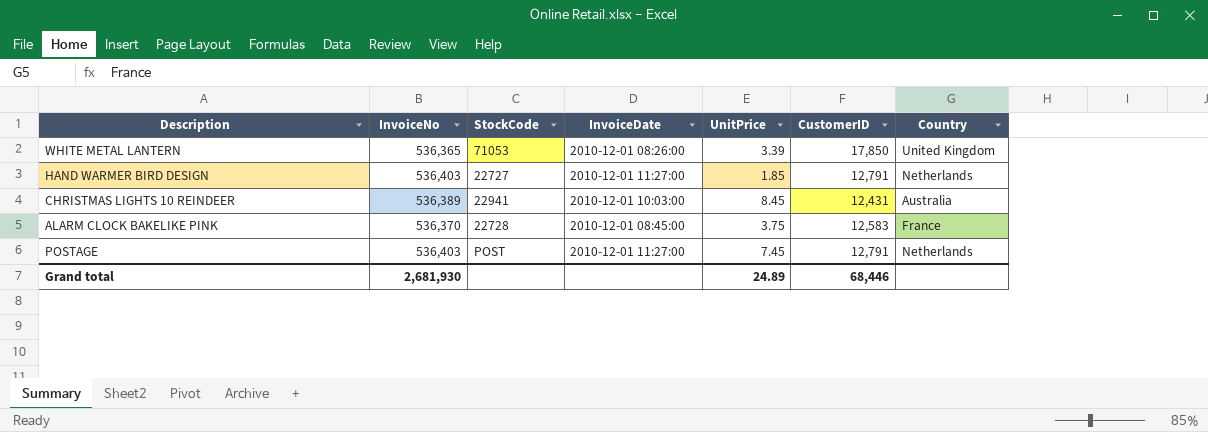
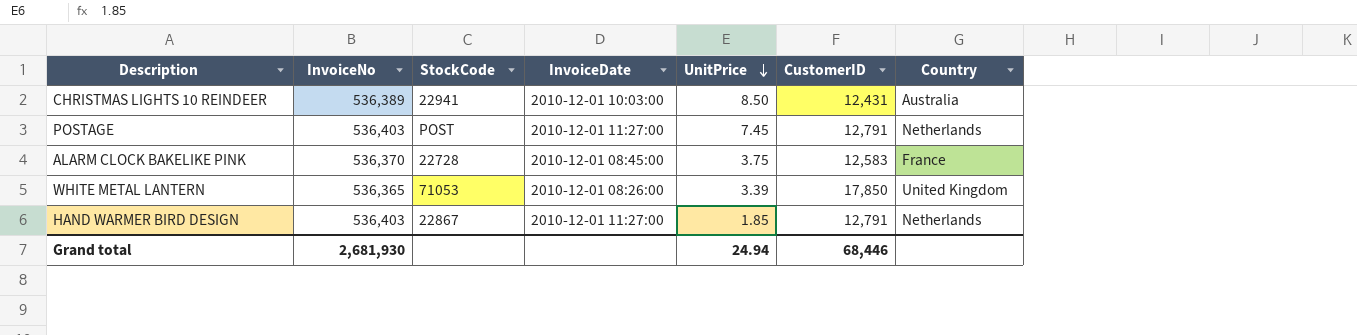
row order: none -> UnitPrice descending
CHRISTMAS LIGHTS 10 REINDEER | UnitPrice: 8.45 -> 8.50
HAND WARMER BIRD DESIGN | StockCode: 22727 -> 22867
Grand total | UnitPrice: 24.89 -> 24.94

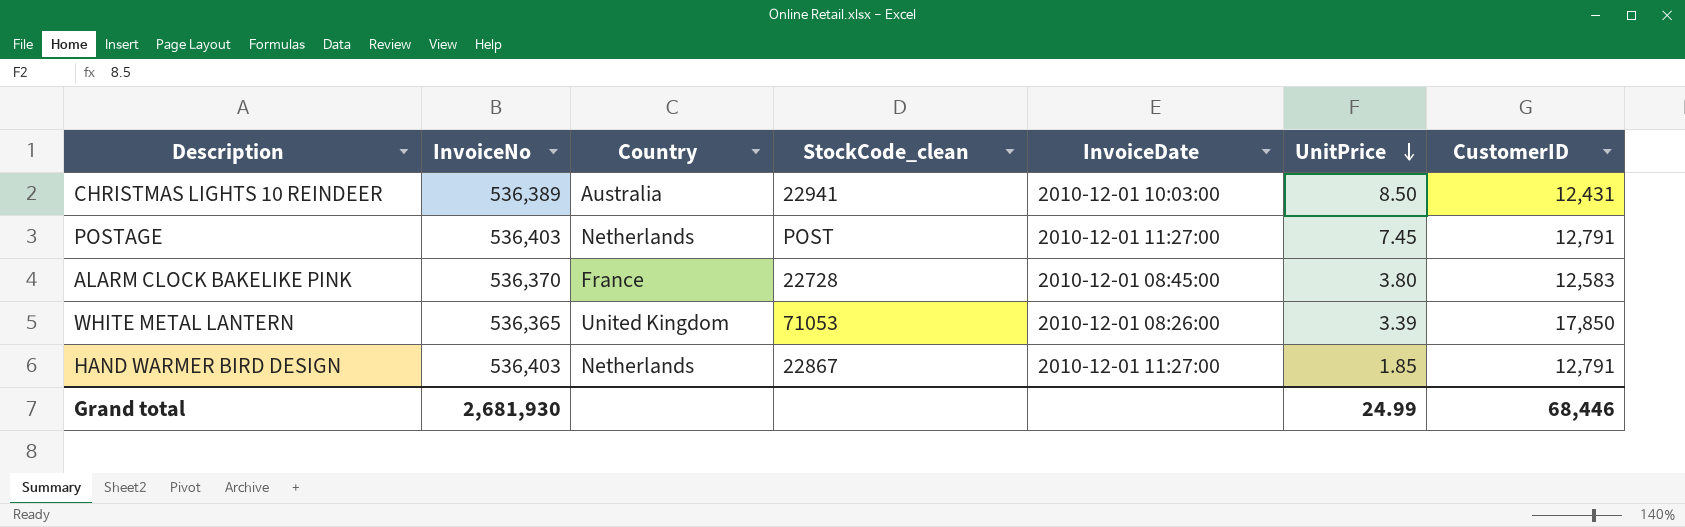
column Country | position: 7 -> 3
column name: StockCode -> StockCode_clean
ALARM CLOCK BAKELIKE PINK | UnitPrice: 3.75 -> 3.80
Grand total | UnitPrice: 24.94 -> 24.99

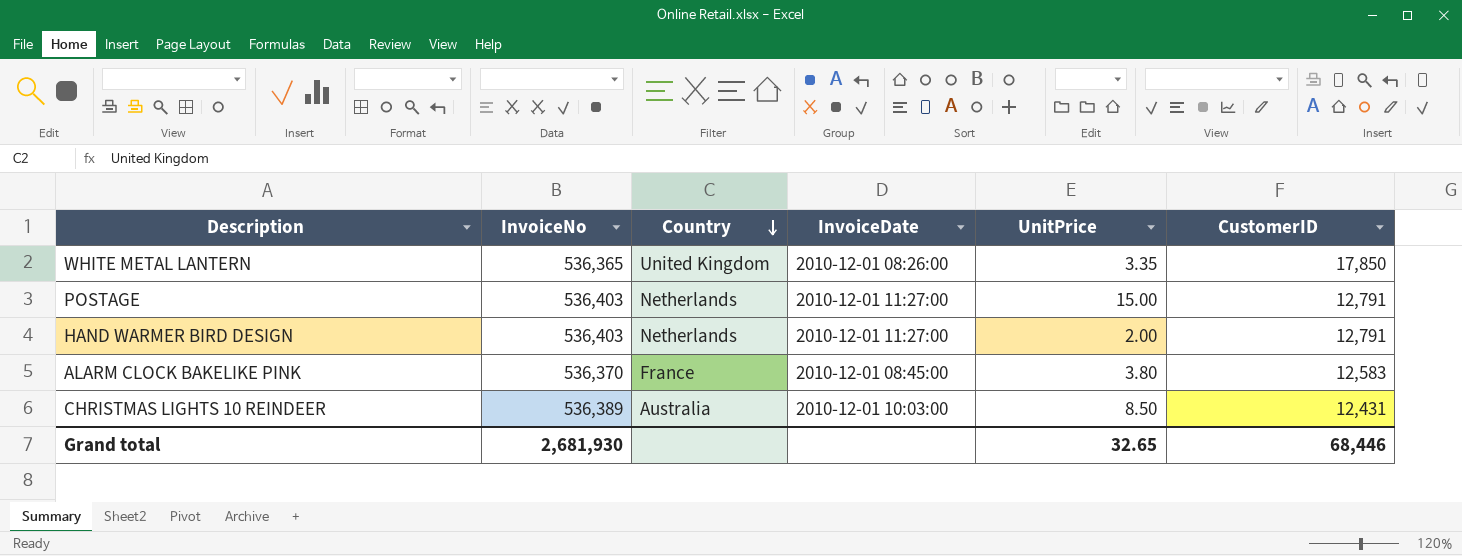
row order: UnitPrice descending -> Country descending
column StockCode_clean | position: 4 -> none
WHITE METAL LANTERN | UnitPrice: 3.39 -> 3.35
POSTAGE | UnitPrice: 7.45 -> 15.00
HAND WARMER BIRD DESIGN | UnitPrice: 1.85 -> 2.00
Grand total | UnitPrice: 24.99 -> 32.65

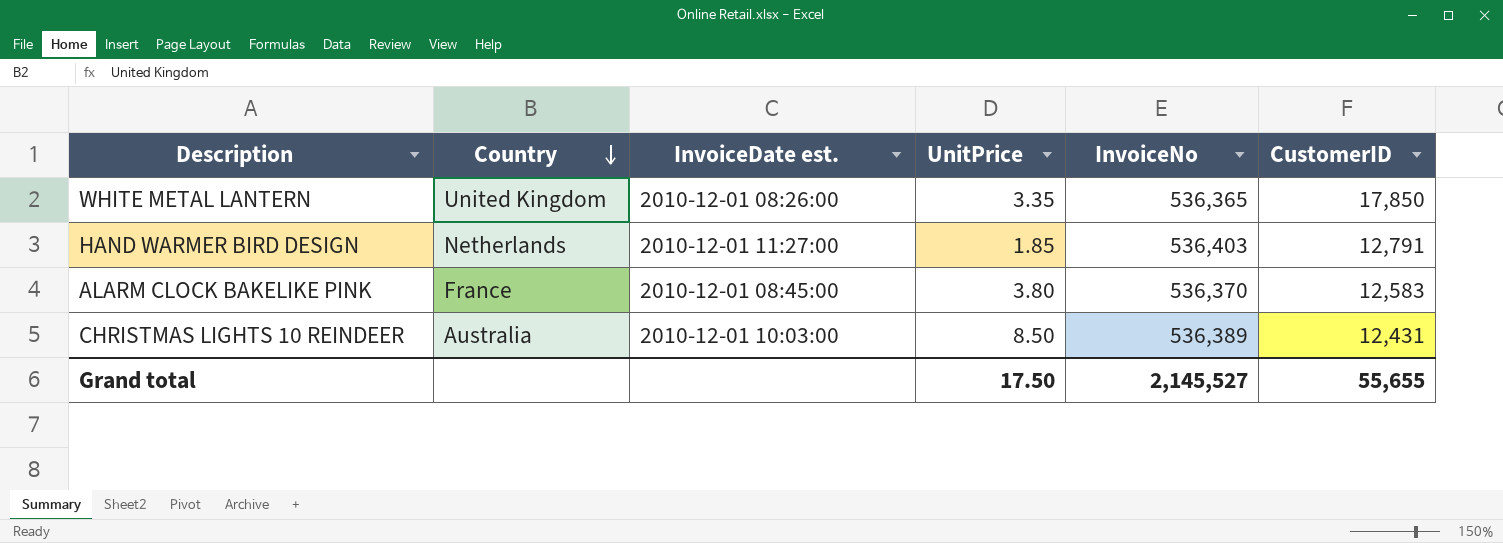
column name: InvoiceDate -> InvoiceDate est.
column InvoiceNo | position: 2 -> 5
row POSTAGE: 536,403 | Netherlands | 2010-12-01 11:27:00 | 15.00 | 12,791 -> none
HAND WARMER BIRD DESIGN | UnitPrice: 2.00 -> 1.85
Grand total | UnitPrice: 32.65 -> 17.50
Grand total | InvoiceNo: 2,681,930 -> 2,145,527
Grand total | CustomerID: 68,446 -> 55,655

